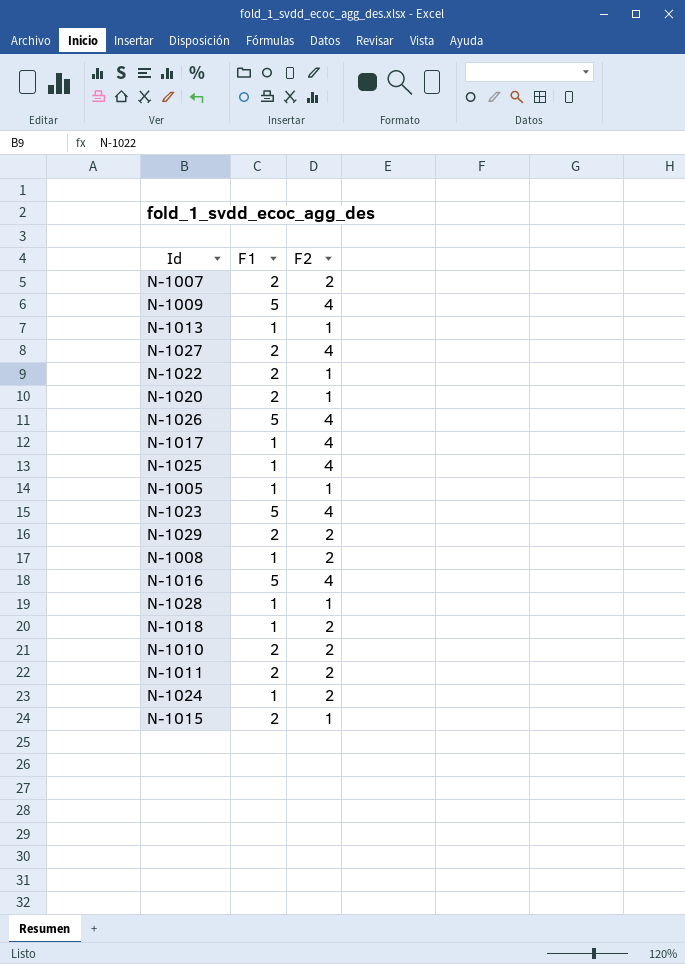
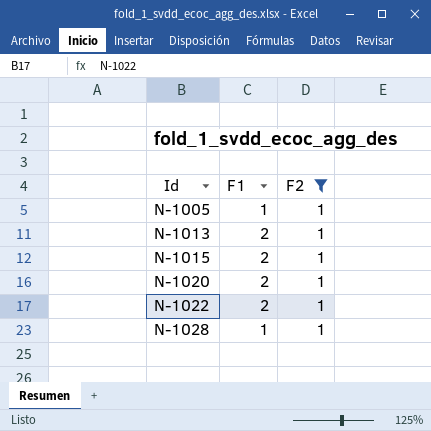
filter: none -> F2 = 1
row order: none -> Id ascending
N-1013 | F1: 1 -> 2

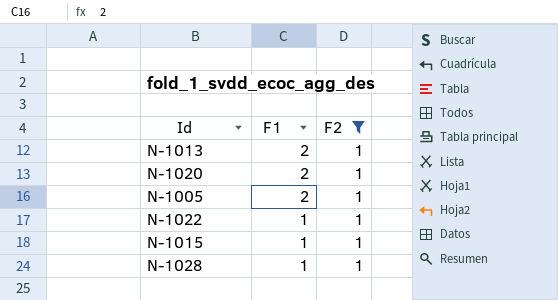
row order: Id ascending -> F1 descending
N-1005 | F1: 1 -> 2
N-1022 | F1: 2 -> 1
N-1015 | F1: 2 -> 1

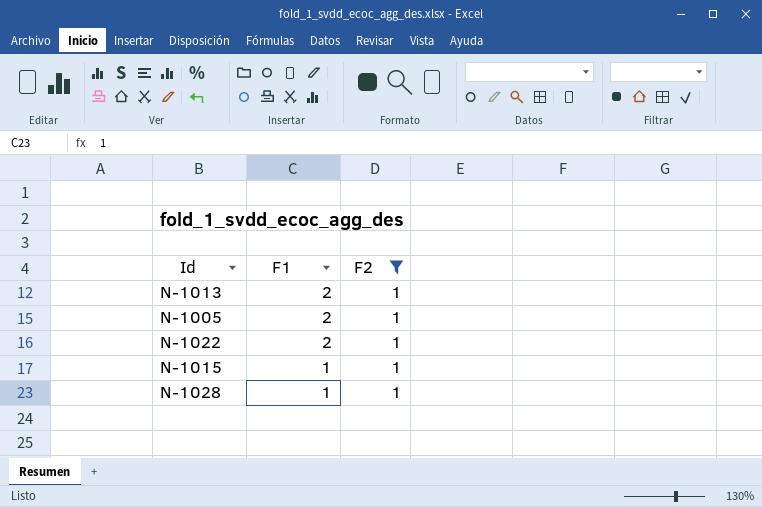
row N-1020: 2 | 1 -> none
N-1022 | F1: 1 -> 2

